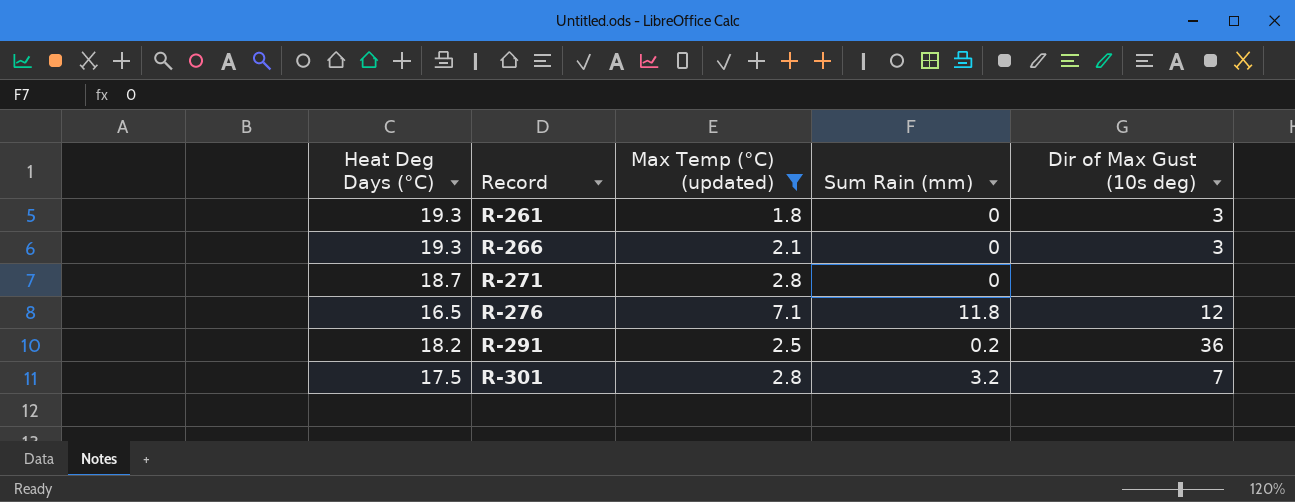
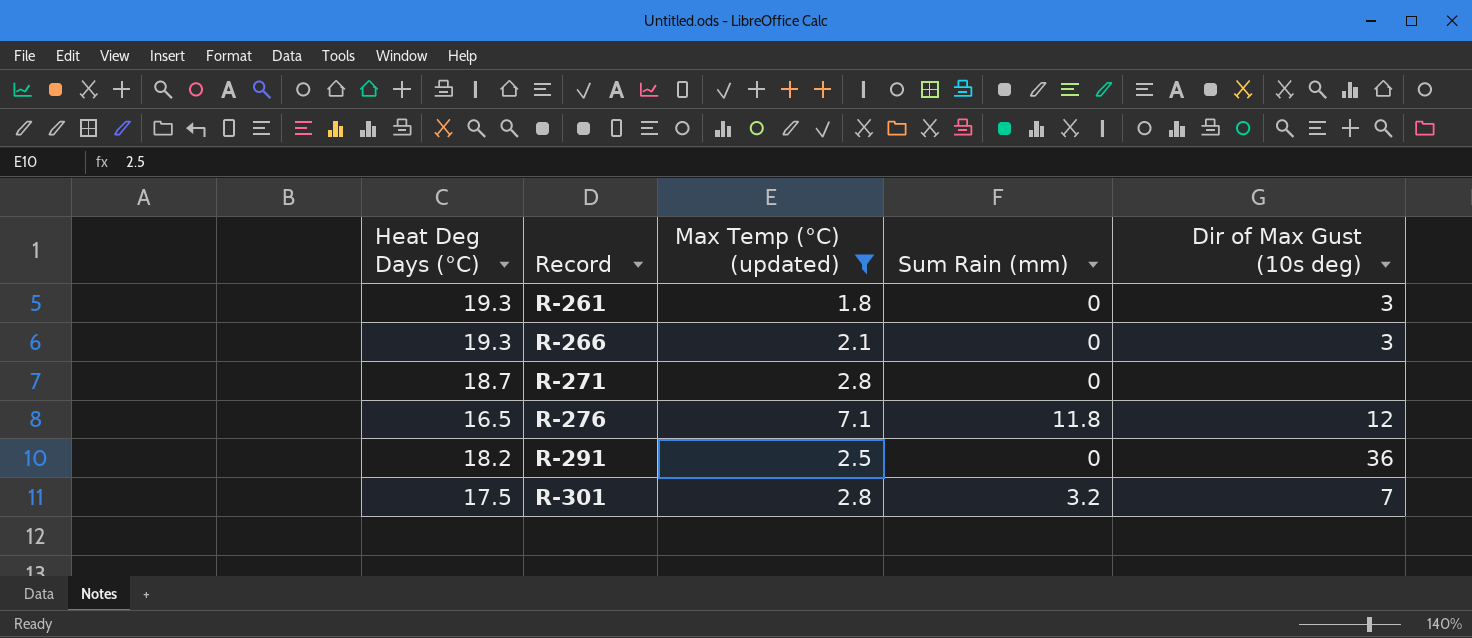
R-291 | Sum Rain (mm): 0.2 -> 0

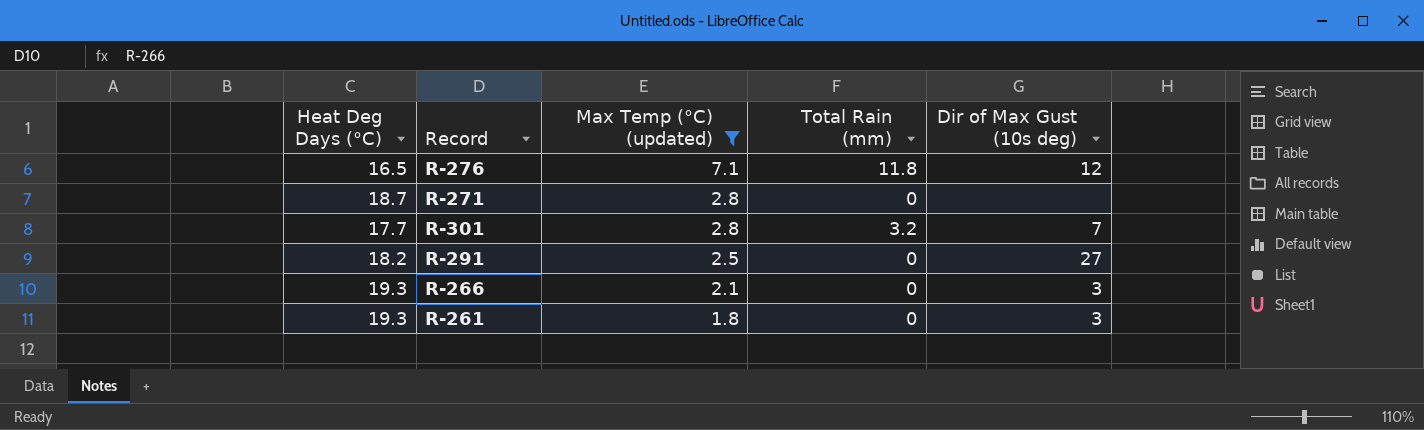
row order: Record ascending -> Max Temp (°C) (updated) descending
column name: Sum Rain (mm) -> Total Rain (mm)
R-301 | Heat Deg Days (°C): 17.5 -> 17.7
R-291 | Dir of Max Gust (10s deg): 36 -> 27

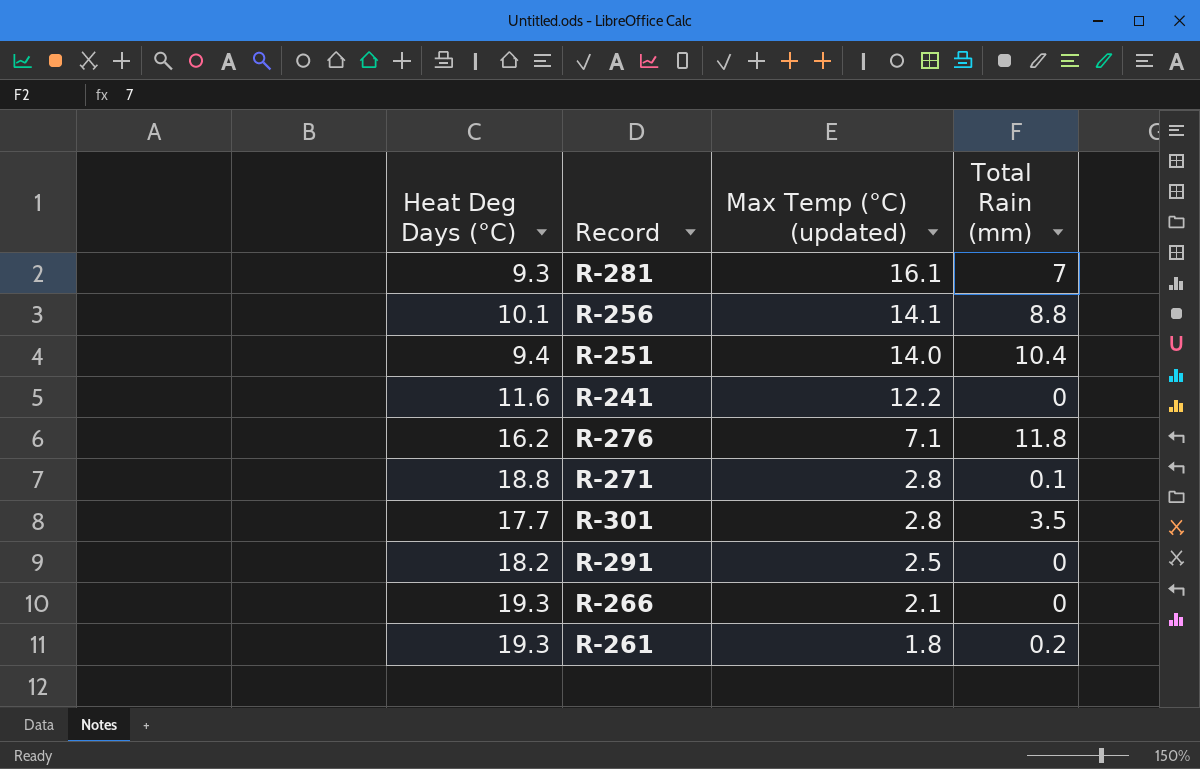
filter: Max Temp (°C) (updated) <= 7.1 -> none
column Dir of Max Gust (10s deg) | position: 5 -> none
R-276 | Heat Deg Days (°C): 16.5 -> 16.2
R-271 | Heat Deg Days (°C): 18.7 -> 18.8
R-271 | Total Rain (mm): 0 -> 0.1
R-301 | Total Rain (mm): 3.2 -> 3.5
R-261 | Total Rain (mm): 0 -> 0.2

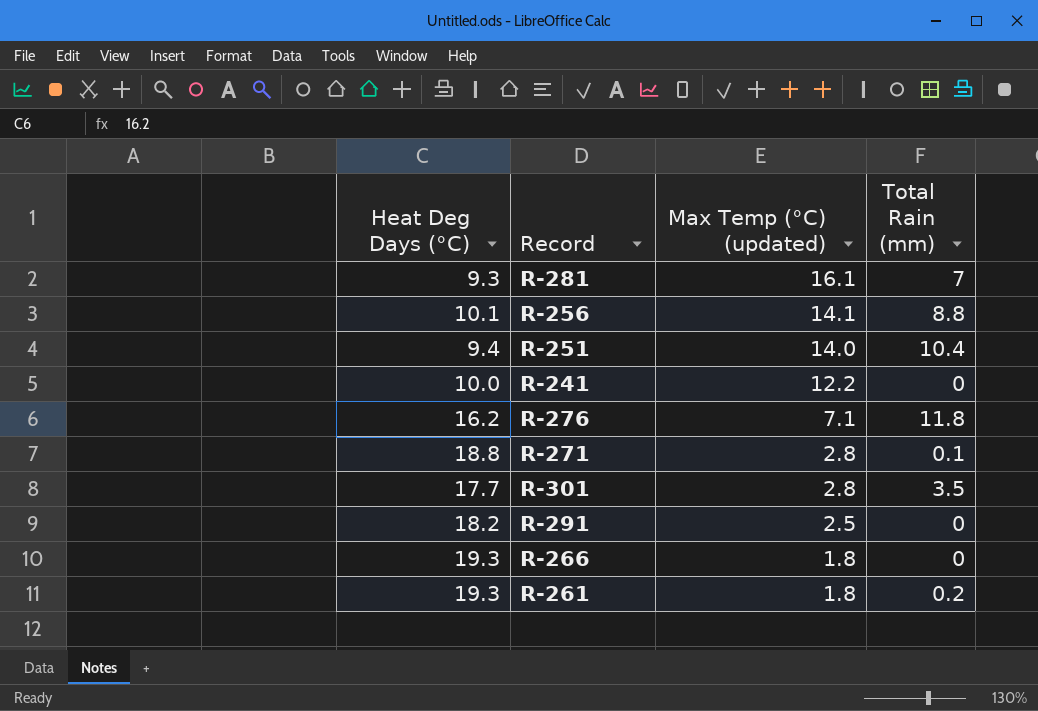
R-241 | Heat Deg Days (°C): 11.6 -> 10.0
R-266 | Max Temp (°C) (updated): 2.1 -> 1.8

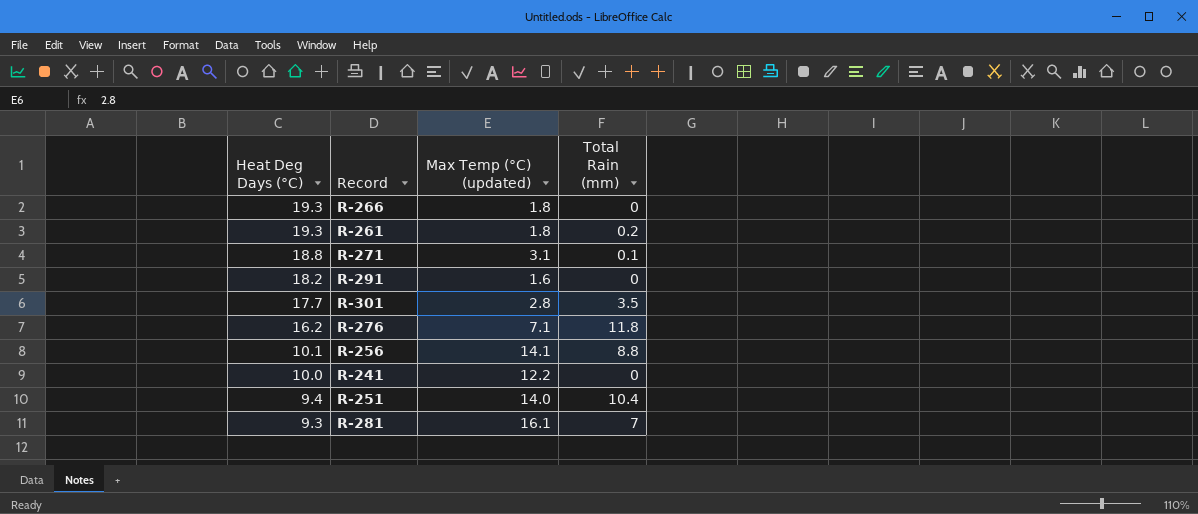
row order: Max Temp (°C) (updated) descending -> Heat Deg Days (°C) descending
R-271 | Max Temp (°C) (updated): 2.8 -> 3.1
R-291 | Max Temp (°C) (updated): 2.5 -> 1.6

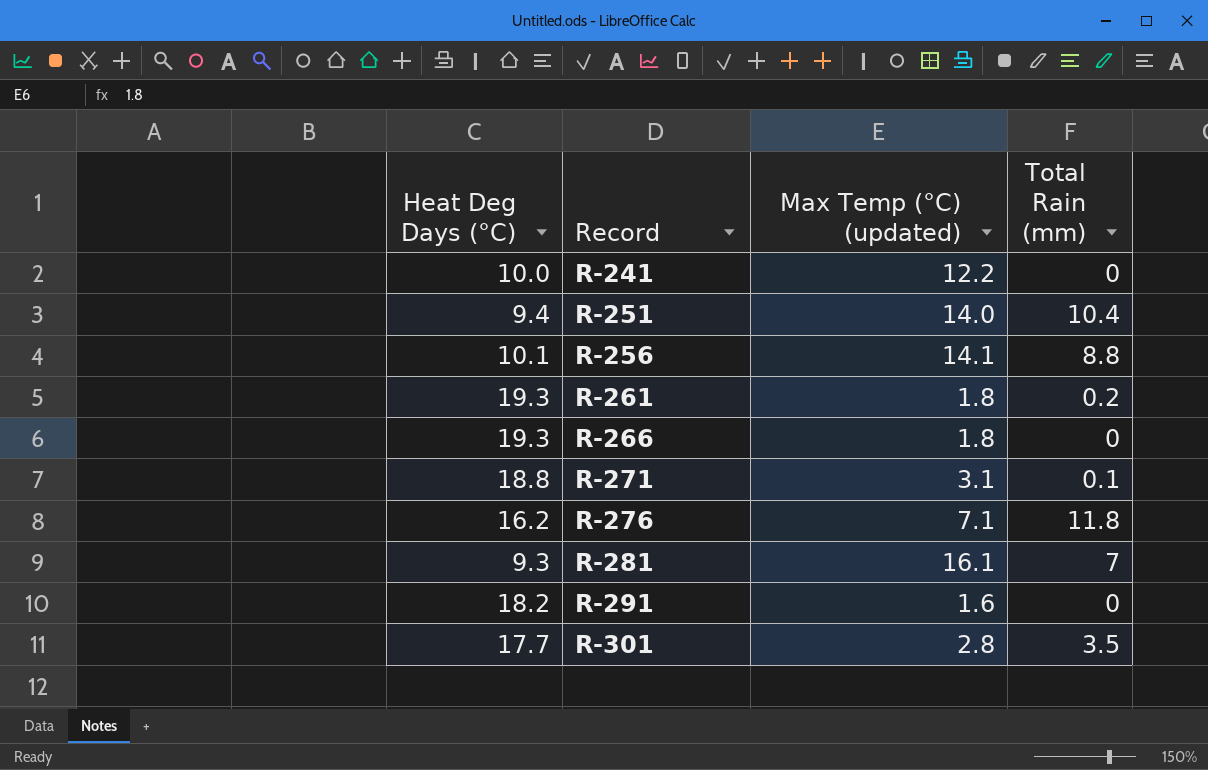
row order: Heat Deg Days (°C) descending -> Record ascending

